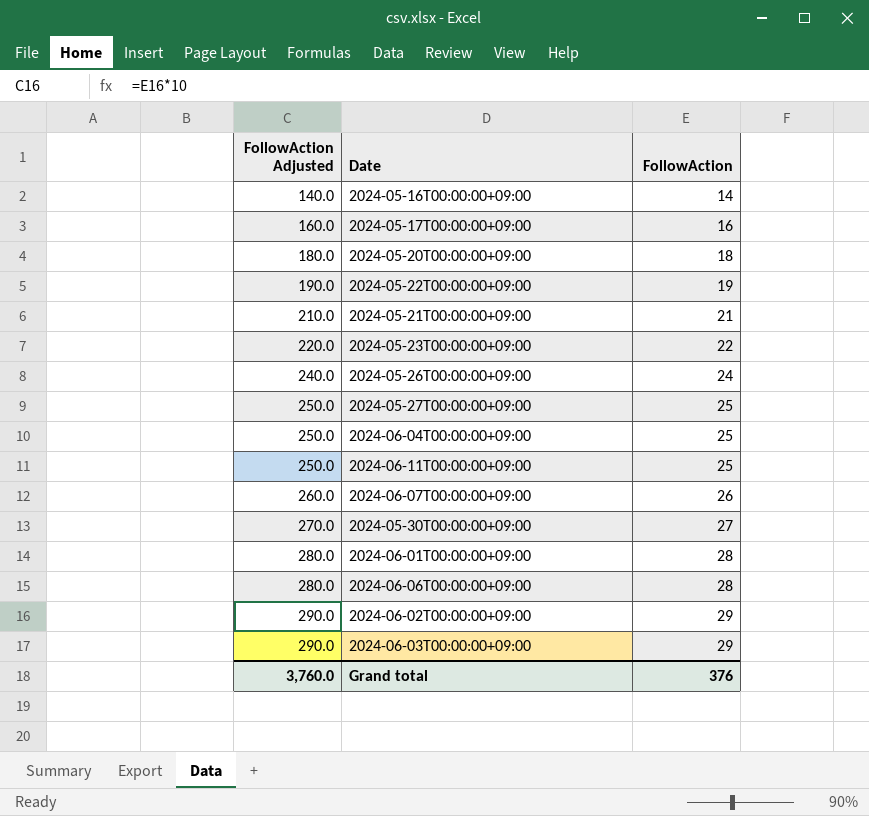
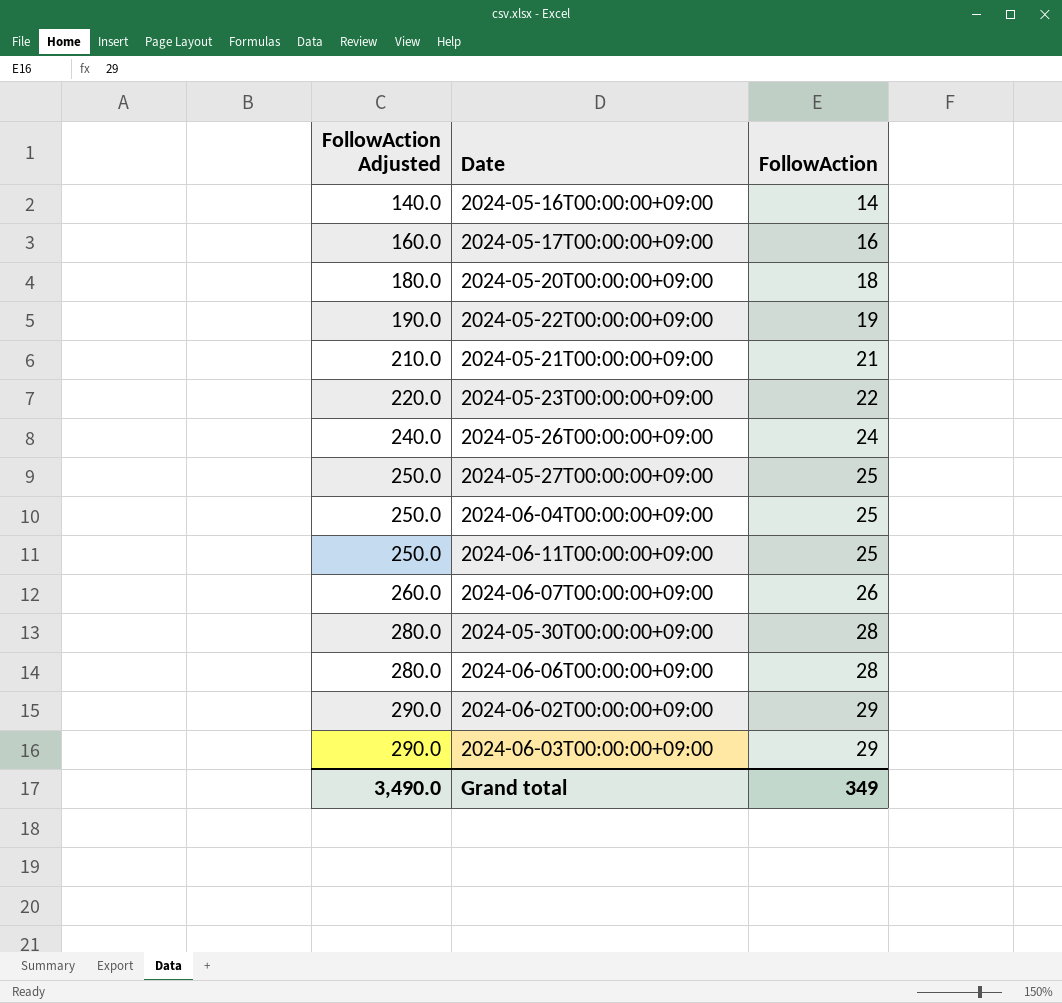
row 2024-06-01T00:00:00+09:00: 280.0 | 28 -> none
2024-05-30T00:00:00+09:00 | FollowAction Adjusted: 270.0 -> 280.0
2024-05-30T00:00:00+09:00 | FollowAction: 27 -> 28
Grand total | FollowAction Adjusted: 3,760.0 -> 3,490.0
Grand total | FollowAction: 376 -> 349

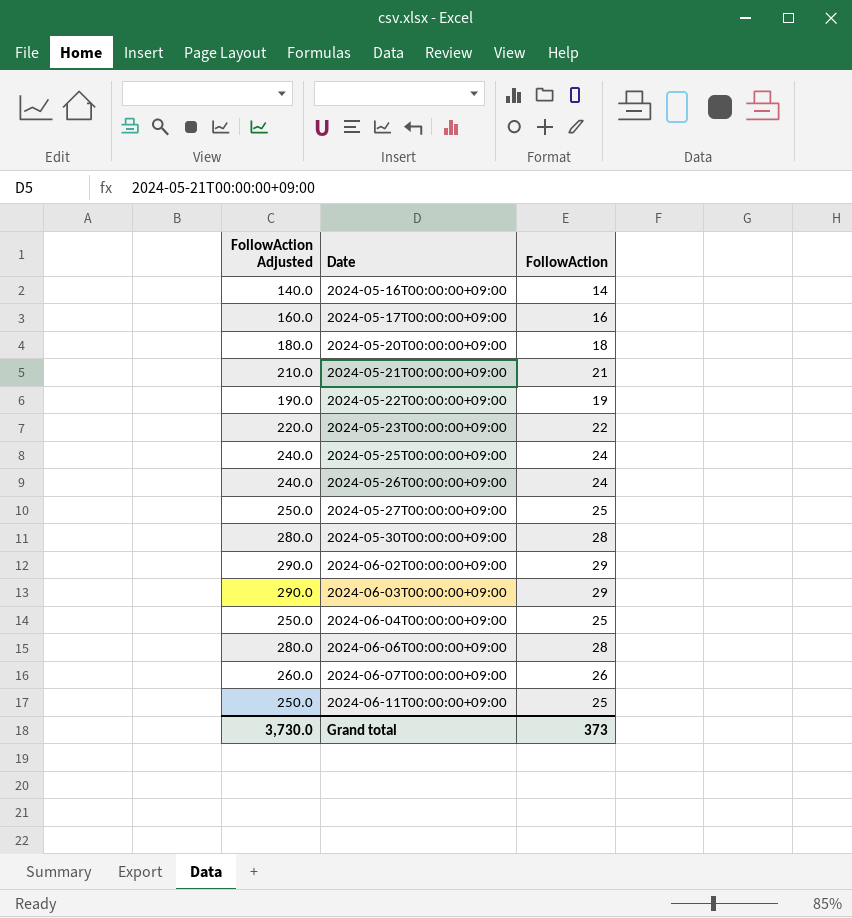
row order: FollowAction Adjusted ascending -> Date ascending
row 2024-05-25T00:00:00+09:00: none -> 240.0 | 24
Grand total | FollowAction Adjusted: 3,490.0 -> 3,730.0
Grand total | FollowAction: 349 -> 373

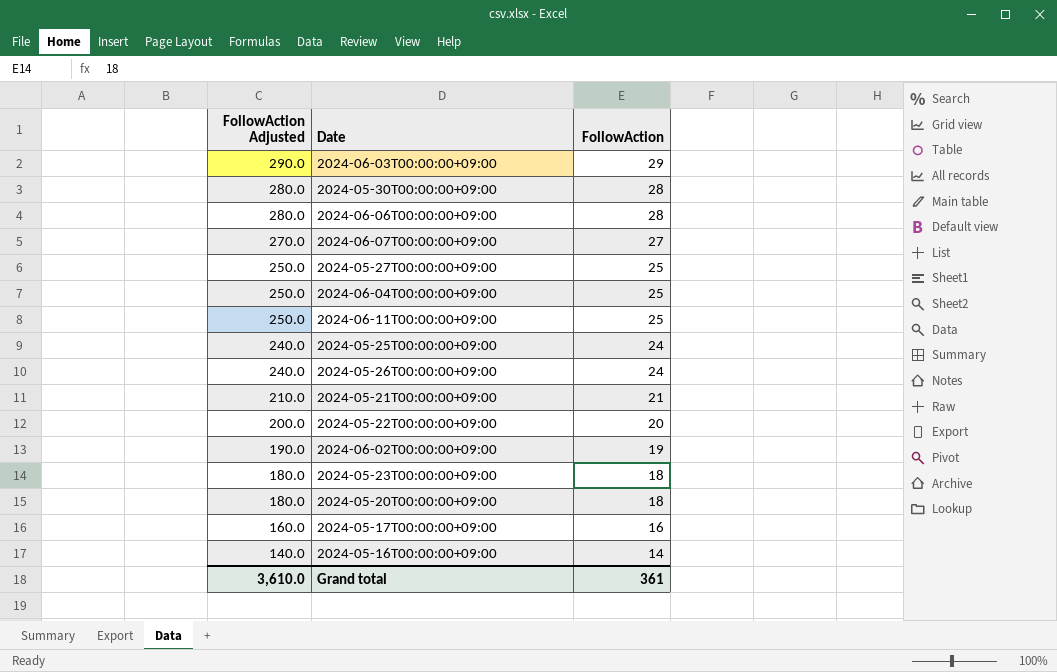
row order: Date ascending -> FollowAction Adjusted descending
2024-06-07T00:00:00+09:00 | FollowAction Adjusted: 260.0 -> 270.0
2024-06-07T00:00:00+09:00 | FollowAction: 26 -> 27
2024-05-22T00:00:00+09:00 | FollowAction Adjusted: 190.0 -> 200.0
2024-05-22T00:00:00+09:00 | FollowAction: 19 -> 20
2024-06-02T00:00:00+09:00 | FollowAction Adjusted: 290.0 -> 190.0
2024-06-02T00:00:00+09:00 | FollowAction: 29 -> 19
2024-05-23T00:00:00+09:00 | FollowAction Adjusted: 220.0 -> 180.0
2024-05-23T00:00:00+09:00 | FollowAction: 22 -> 18
Grand total | FollowAction Adjusted: 3,730.0 -> 3,610.0
Grand total | FollowAction: 373 -> 361

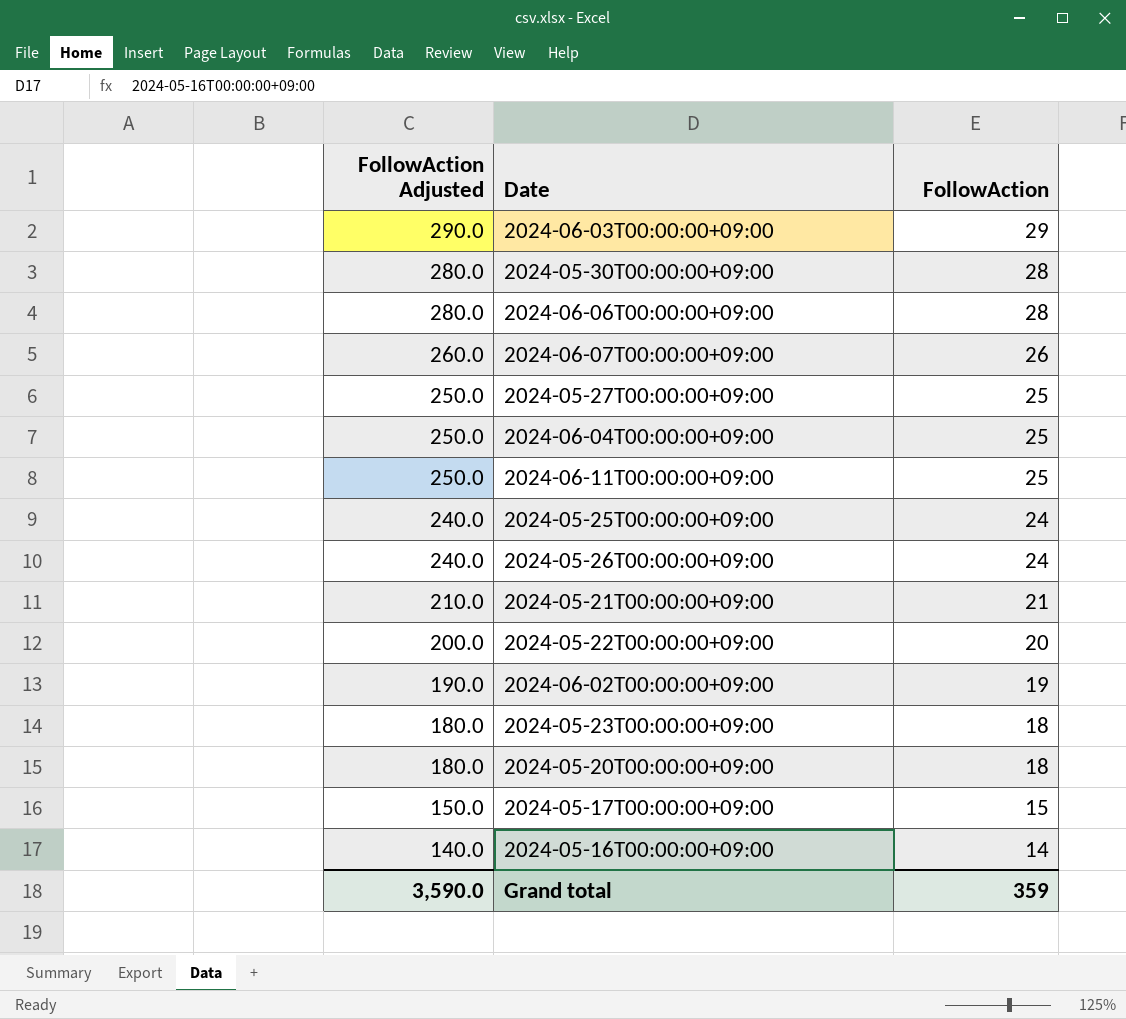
2024-06-07T00:00:00+09:00 | FollowAction Adjusted: 270.0 -> 260.0
2024-06-07T00:00:00+09:00 | FollowAction: 27 -> 26
2024-05-17T00:00:00+09:00 | FollowAction Adjusted: 160.0 -> 150.0
2024-05-17T00:00:00+09:00 | FollowAction: 16 -> 15
Grand total | FollowAction Adjusted: 3,610.0 -> 3,590.0
Grand total | FollowAction: 361 -> 359

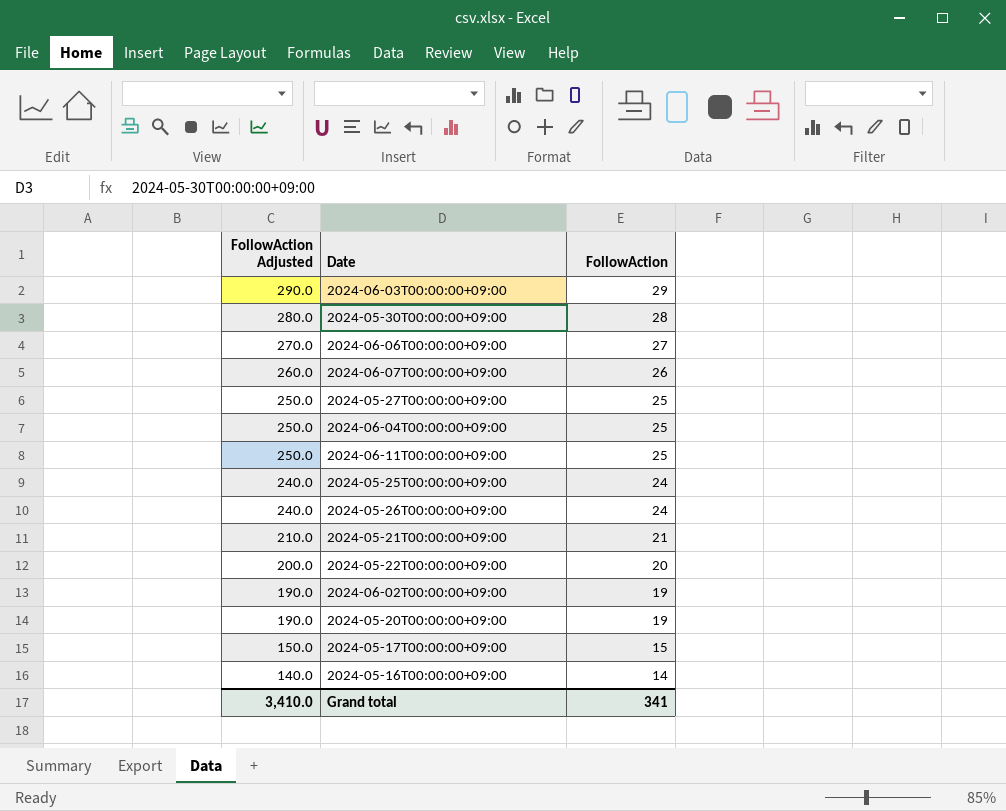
row 2024-05-23T00:00:00+09:00: 180.0 | 18 -> none
2024-06-06T00:00:00+09:00 | FollowAction Adjusted: 280.0 -> 270.0
2024-06-06T00:00:00+09:00 | FollowAction: 28 -> 27
2024-05-20T00:00:00+09:00 | FollowAction Adjusted: 180.0 -> 190.0
2024-05-20T00:00:00+09:00 | FollowAction: 18 -> 19
Grand total | FollowAction Adjusted: 3,590.0 -> 3,410.0
Grand total | FollowAction: 359 -> 341

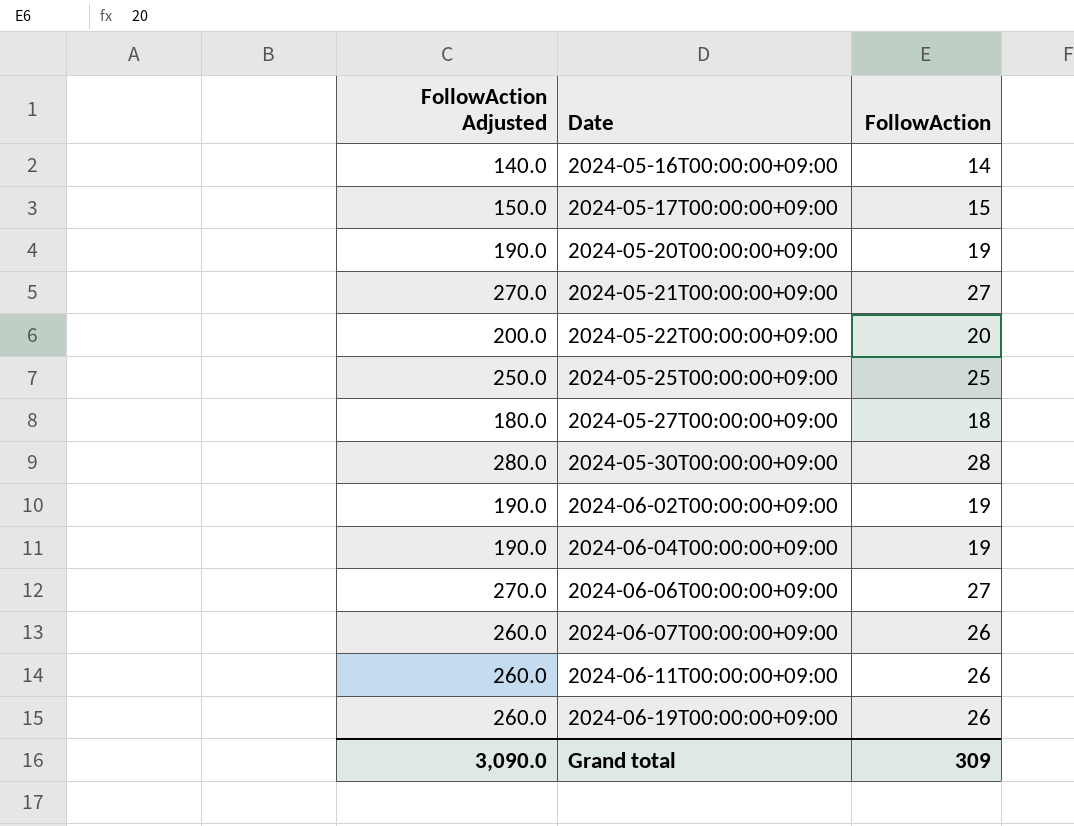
row order: FollowAction Adjusted descending -> Date ascending
row 2024-06-03T00:00:00+09:00: 290.0 | 29 -> none
row 2024-05-26T00:00:00+09:00: 240.0 | 24 -> none
2024-05-21T00:00:00+09:00 | FollowAction Adjusted: 210.0 -> 270.0
2024-05-21T00:00:00+09:00 | FollowAction: 21 -> 27
2024-05-25T00:00:00+09:00 | FollowAction Adjusted: 240.0 -> 250.0
2024-05-25T00:00:00+09:00 | FollowAction: 24 -> 25
2024-05-27T00:00:00+09:00 | FollowAction Adjusted: 250.0 -> 180.0
2024-05-27T00:00:00+09:00 | FollowAction: 25 -> 18
2024-06-04T00:00:00+09:00 | FollowAction Adjusted: 250.0 -> 190.0
2024-06-04T00:00:00+09:00 | FollowAction: 25 -> 19
2024-06-11T00:00:00+09:00 | FollowAction Adjusted: 250.0 -> 260.0
2024-06-11T00:00:00+09:00 | FollowAction: 25 -> 26
row 2024-06-19T00:00:00+09:00: none -> 260.0 | 26
Grand total | FollowAction Adjusted: 3,410.0 -> 3,090.0
Grand total | FollowAction: 341 -> 309

